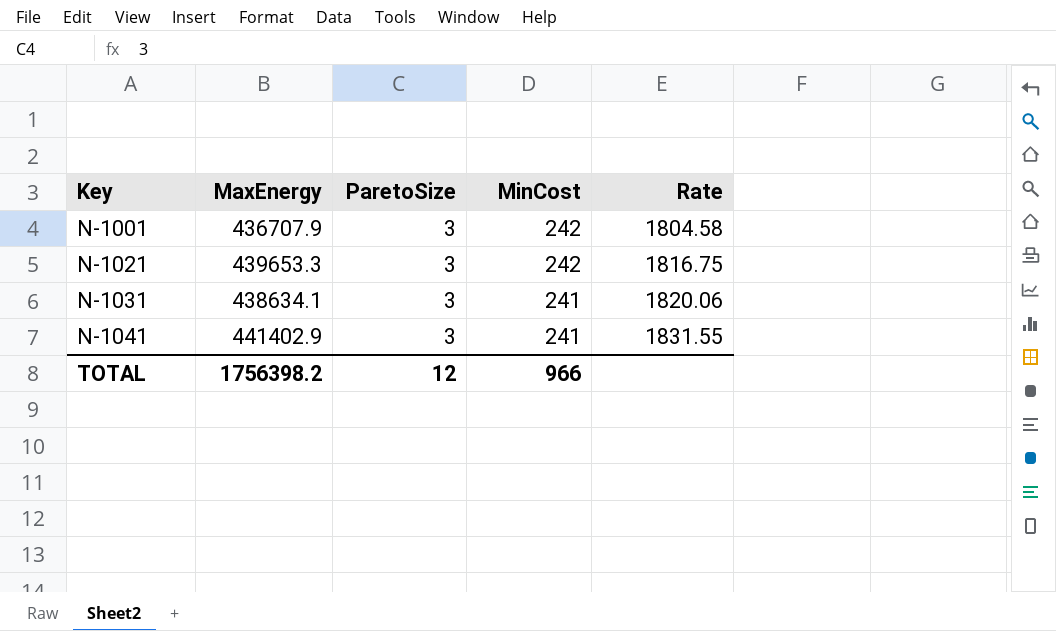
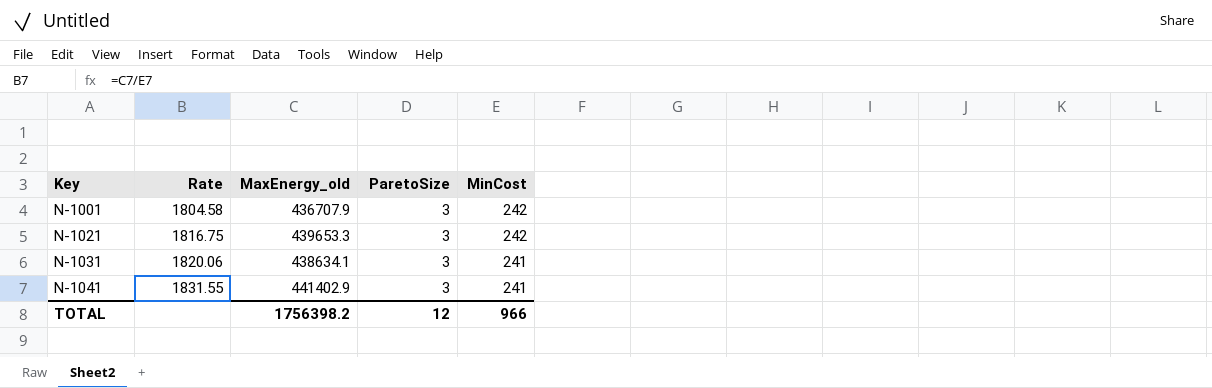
column Rate | position: 5 -> 2
column name: MaxEnergy -> MaxEnergy_old

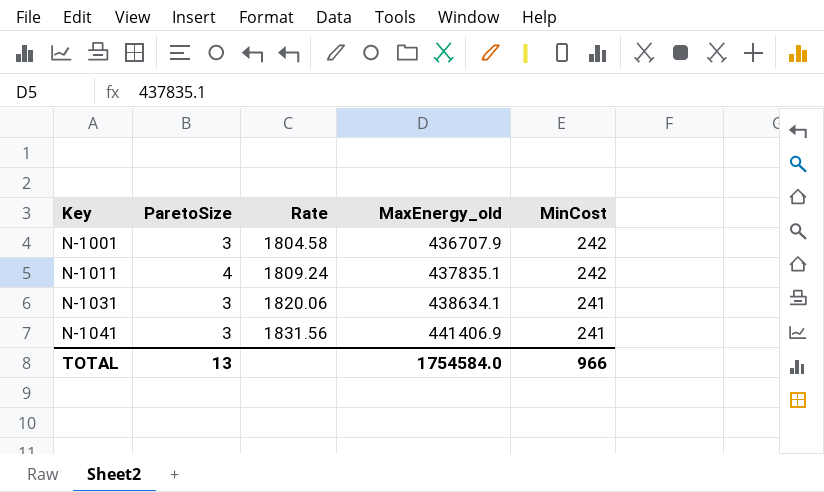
column ParetoSize | position: 4 -> 2
row N-1021: 1816.75 | 439653.3 | 3 | 242 -> none
row N-1011: none -> 4 | 1809.24 | 437835.1 | 242
N-1041 | Rate: 1831.55 -> 1831.56
N-1041 | MaxEnergy_old: 441402.9 -> 441406.9
TOTAL | ParetoSize: 12 -> 13
TOTAL | MaxEnergy_old: 1756398.2 -> 1754584.0

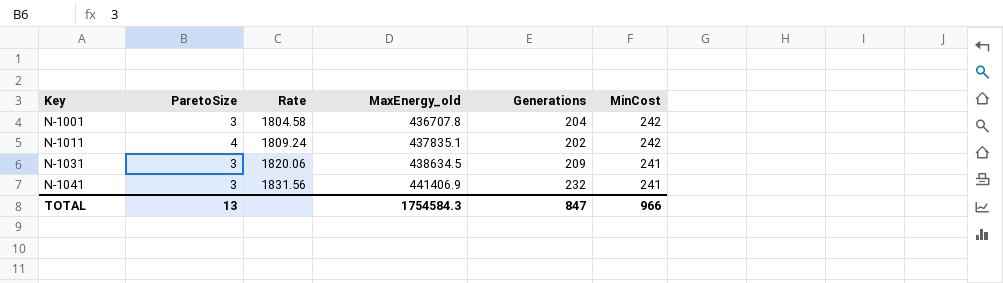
column Generations | position: none -> 5
N-1001 | MaxEnergy_old: 436707.9 -> 436707.8
N-1031 | MaxEnergy_old: 438634.1 -> 438634.5
TOTAL | MaxEnergy_old: 1754584.0 -> 1754584.3

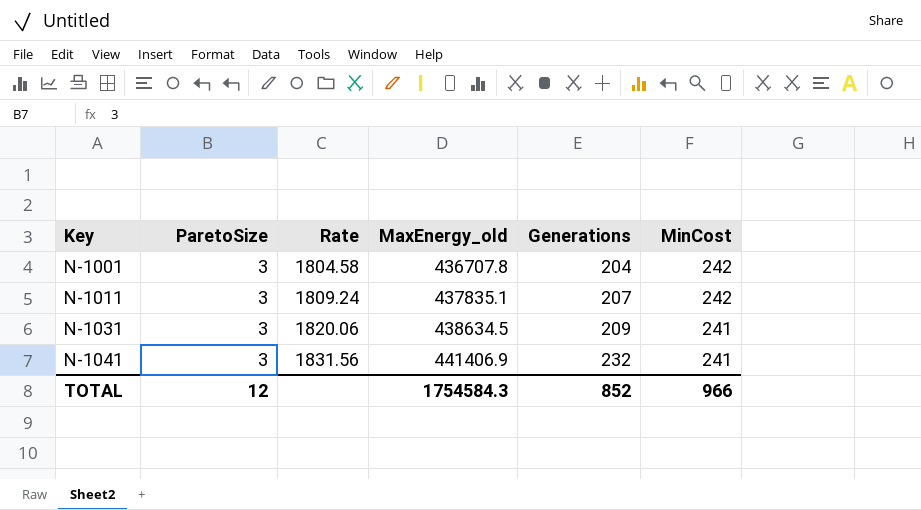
N-1011 | ParetoSize: 4 -> 3
N-1011 | Generations: 202 -> 207
TOTAL | ParetoSize: 13 -> 12
TOTAL | Generations: 847 -> 852

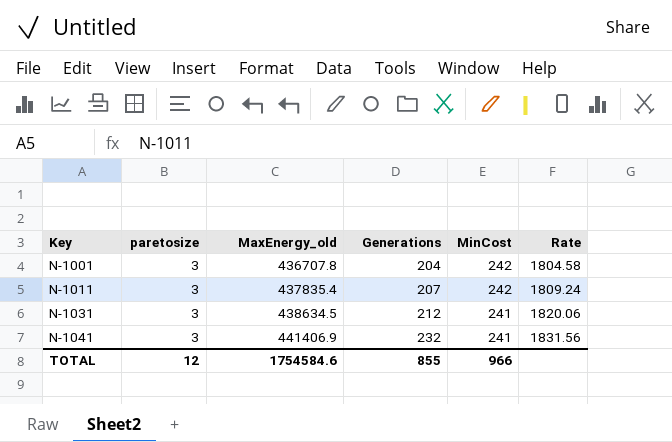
column name: ParetoSize -> paretosize
column Rate | position: 3 -> 6
N-1011 | MaxEnergy_old: 437835.1 -> 437835.4
N-1031 | Generations: 209 -> 212
TOTAL | MaxEnergy_old: 1754584.3 -> 1754584.6
TOTAL | Generations: 852 -> 855

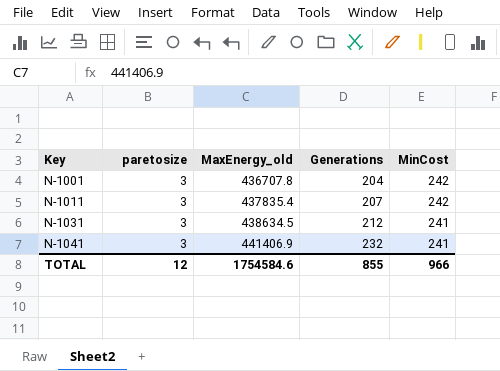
column Rate | formula: [MaxEnergy_old] / [MinCost] -> none

